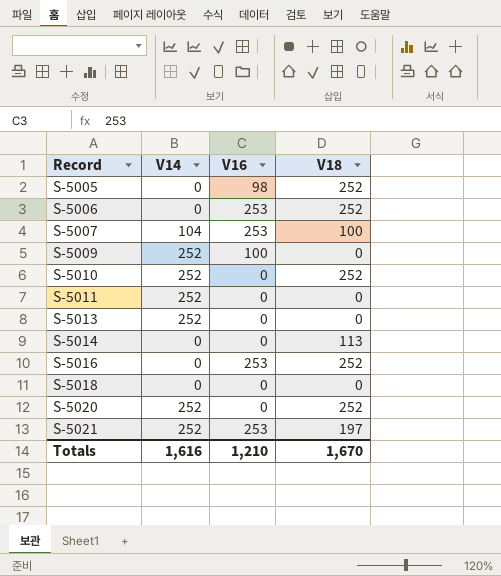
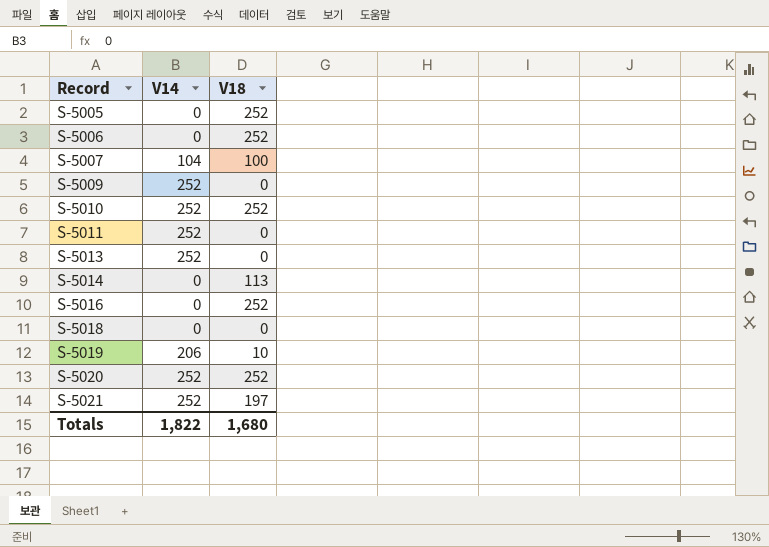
column V16 | position: 3 -> none
row S-5019: none -> 206 | 10
Totals | V14: 1,616 -> 1,822
Totals | V18: 1,670 -> 1,680

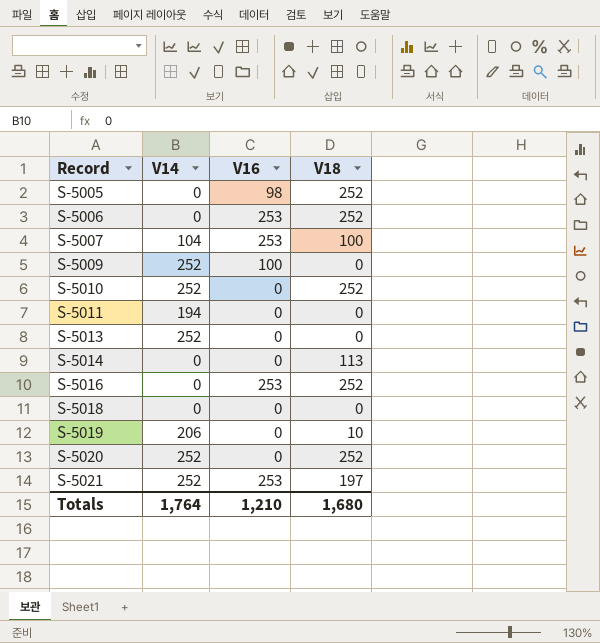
column V16 | position: none -> 3
S-5011 | V14: 252 -> 194
Totals | V14: 1,822 -> 1,764

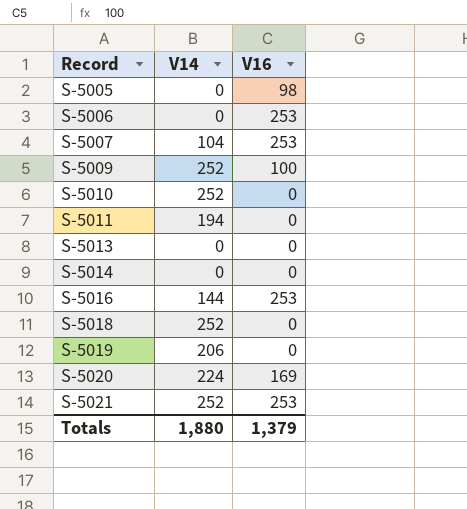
column V18 | position: 4 -> none
S-5013 | V14: 252 -> 0
S-5016 | V14: 0 -> 144
S-5018 | V14: 0 -> 252
S-5020 | V14: 252 -> 224
S-5020 | V16: 0 -> 169
Totals | V14: 1,764 -> 1,880
Totals | V16: 1,210 -> 1,379

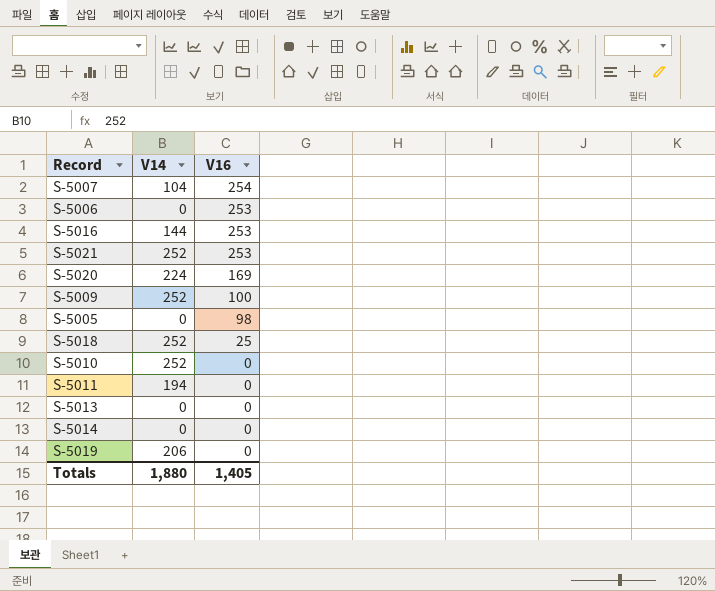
row order: Record ascending -> V16 descending
S-5007 | V16: 253 -> 254
S-5018 | V16: 0 -> 25
Totals | V16: 1,379 -> 1,405

